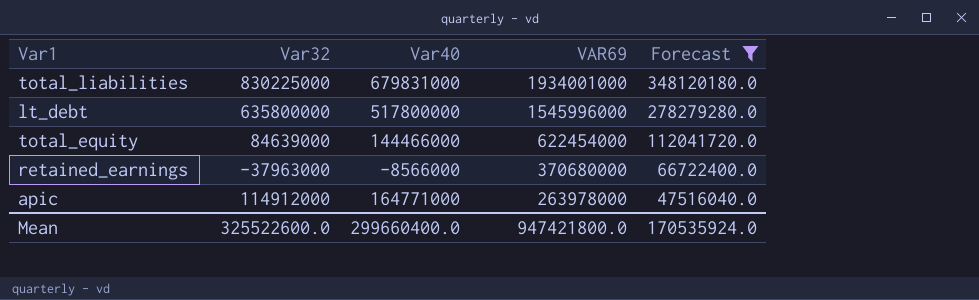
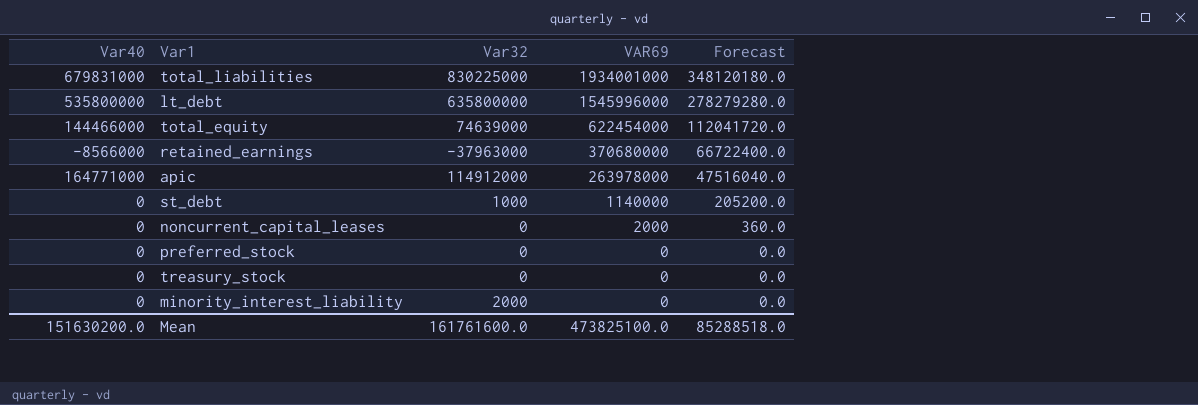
filter: Forecast >= 47516040.0 -> none
column Var40 | position: 3 -> 1
lt_debt | Var40: 517800000 -> 535800000
total_equity | Var32: 84639000 -> 74639000
Mean | Var40: 299660400.0 -> 151630200.0
Mean | Var32: 325522600.0 -> 161761600.0
Mean | VAR69: 947421800.0 -> 473825100.0
Mean | Forecast: 170535924.0 -> 85288518.0

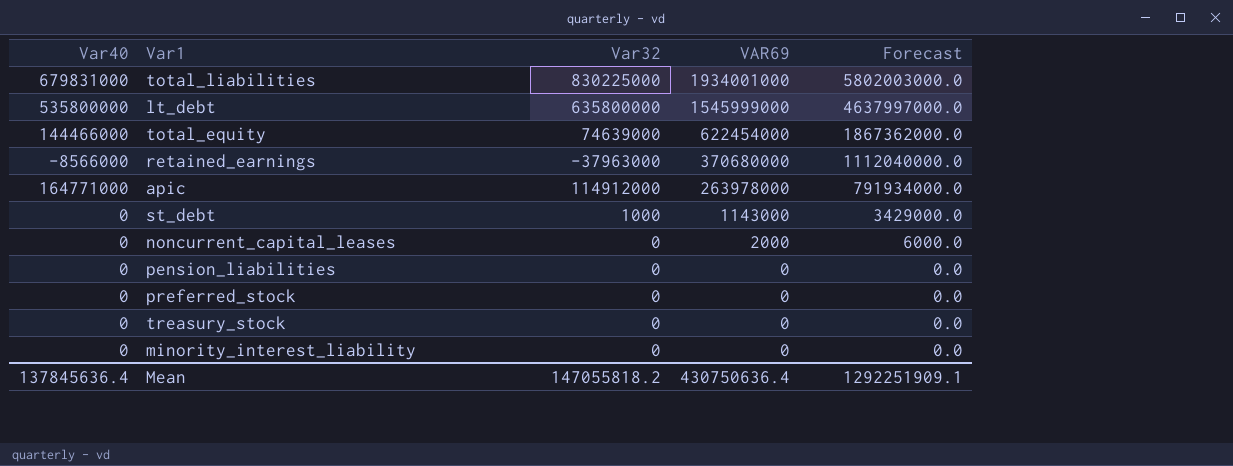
column Forecast | formula: [VAR69] * 0.18 -> [VAR69] * 3
lt_debt | VAR69: 1545996000 -> 1545999000
st_debt | VAR69: 1140000 -> 1143000
row pension_liabilities: none -> 0 | 0 | 0 | 0.0
minority_interest_liability | Var32: 2000 -> 0
Mean | Var40: 151630200.0 -> 137845636.4
Mean | Var32: 161761600.0 -> 147055818.2
Mean | VAR69: 473825100.0 -> 430750636.4
Mean | Forecast: 85288518.0 -> 1292251909.1

